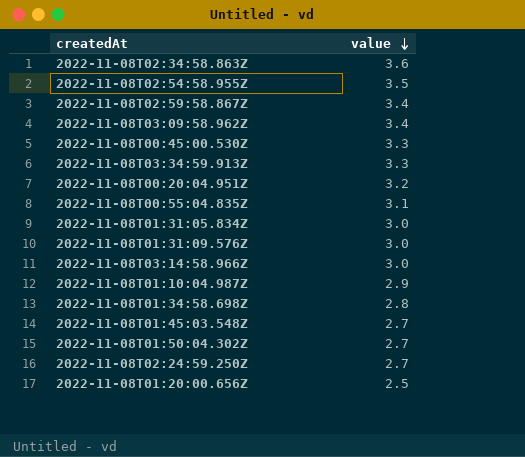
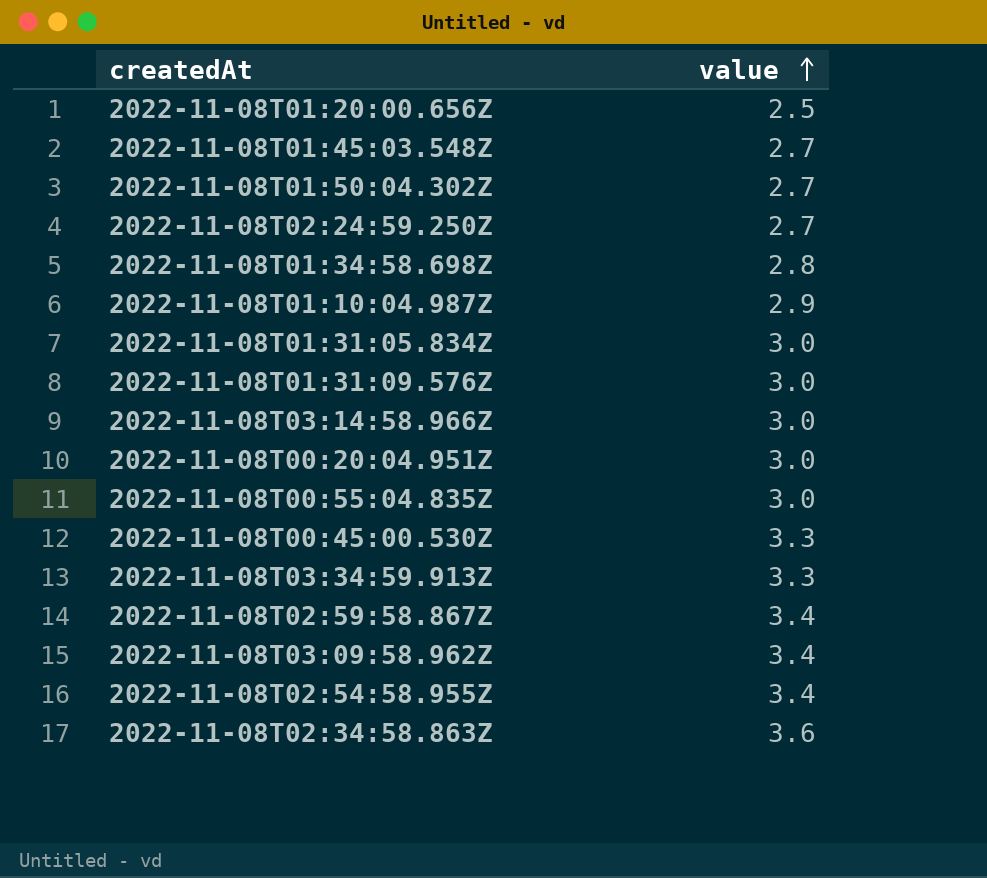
row order: value descending -> value ascending
2022-11-08T00:20:04.951Z | value: 3.2 -> 3.0
2022-11-08T00:55:04.835Z | value: 3.1 -> 3.0
2022-11-08T02:54:58.955Z | value: 3.5 -> 3.4

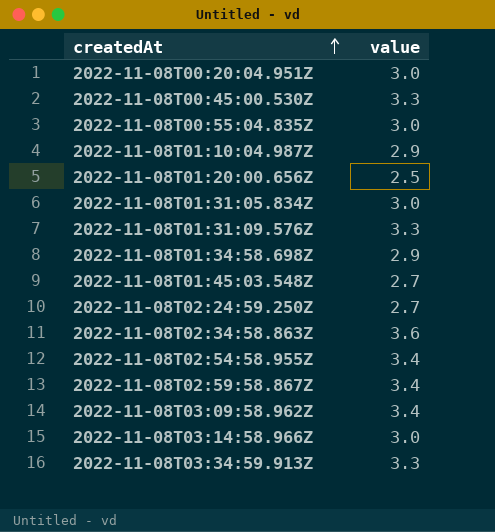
row order: value ascending -> createdAt ascending
row 2022-11-08T01:50:04.302Z: 2.7 -> none
2022-11-08T01:31:09.576Z | value: 3.0 -> 3.3
2022-11-08T01:34:58.698Z | value: 2.8 -> 2.9

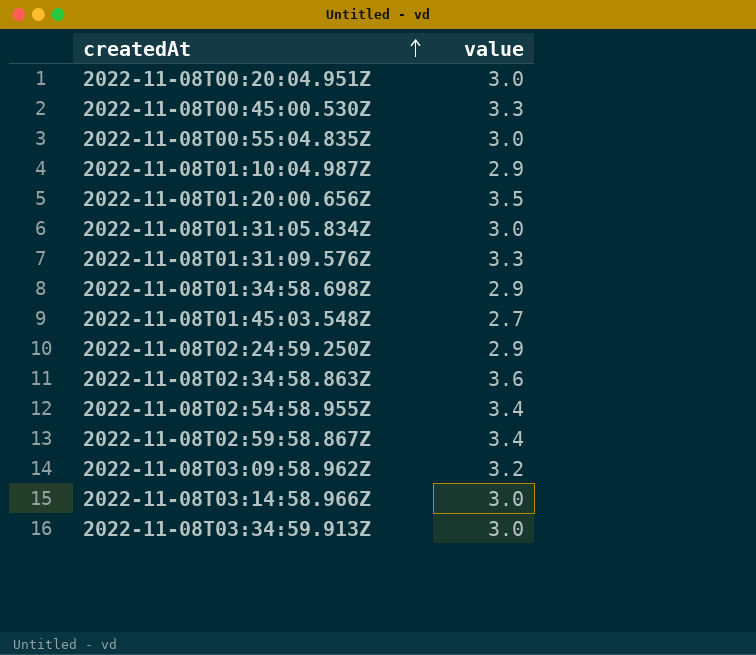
2022-11-08T01:20:00.656Z | value: 2.5 -> 3.5
2022-11-08T02:24:59.250Z | value: 2.7 -> 2.9
2022-11-08T03:09:58.962Z | value: 3.4 -> 3.2
2022-11-08T03:34:59.913Z | value: 3.3 -> 3.0

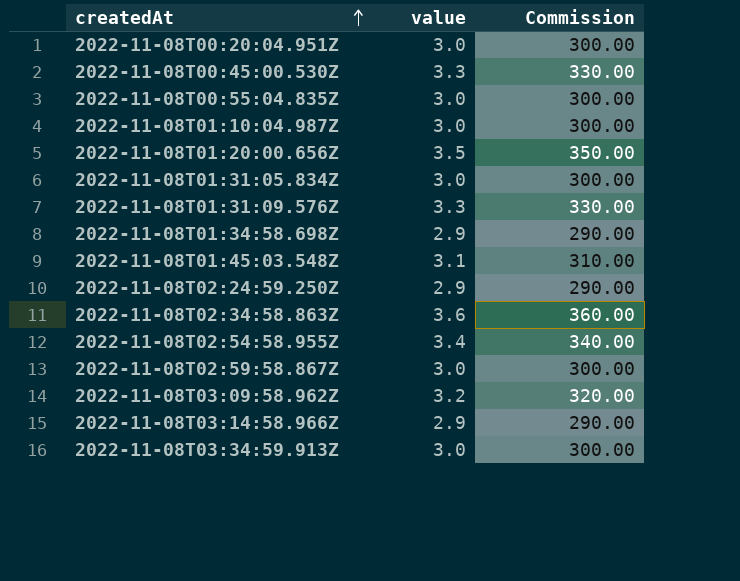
column Commission | formula: none -> [value] * 100
2022-11-08T01:10:04.987Z | value: 2.9 -> 3.0
2022-11-08T01:45:03.548Z | value: 2.7 -> 3.1
2022-11-08T02:59:58.867Z | value: 3.4 -> 3.0
2022-11-08T03:14:58.966Z | value: 3.0 -> 2.9

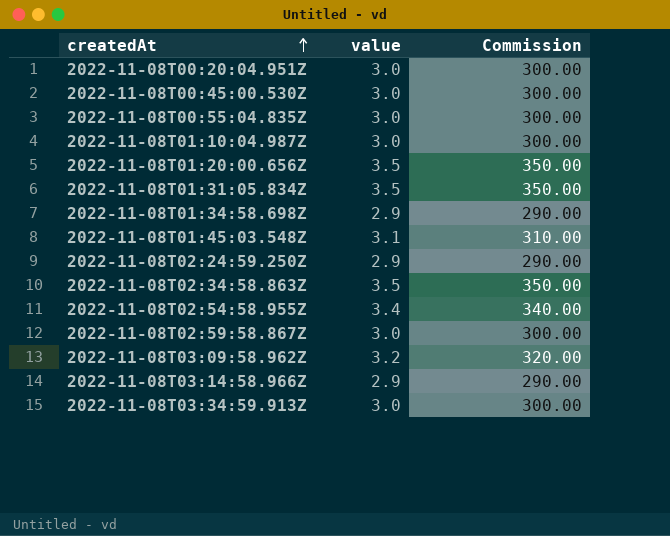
row 2022-11-08T01:31:09.576Z: 3.3 | 330.00 -> none
2022-11-08T00:45:00.530Z | value: 3.3 -> 3.0
2022-11-08T00:45:00.530Z | Commission: 330.00 -> 300.00
2022-11-08T01:31:05.834Z | value: 3.0 -> 3.5
2022-11-08T01:31:05.834Z | Commission: 300.00 -> 350.00
2022-11-08T02:34:58.863Z | value: 3.6 -> 3.5
2022-11-08T02:34:58.863Z | Commission: 360.00 -> 350.00

